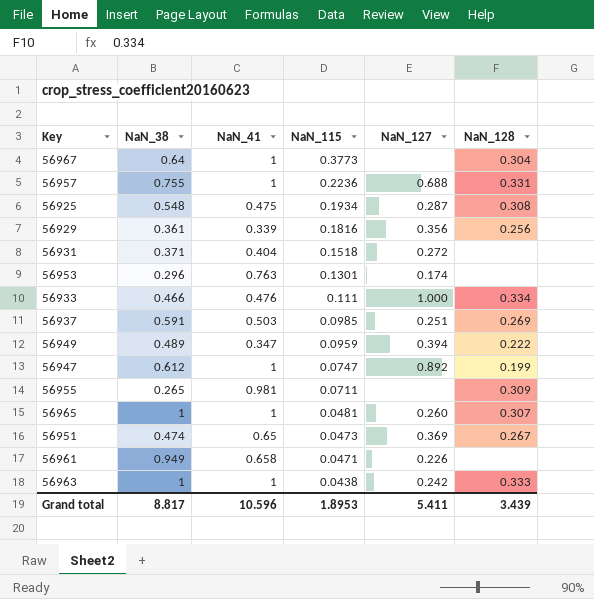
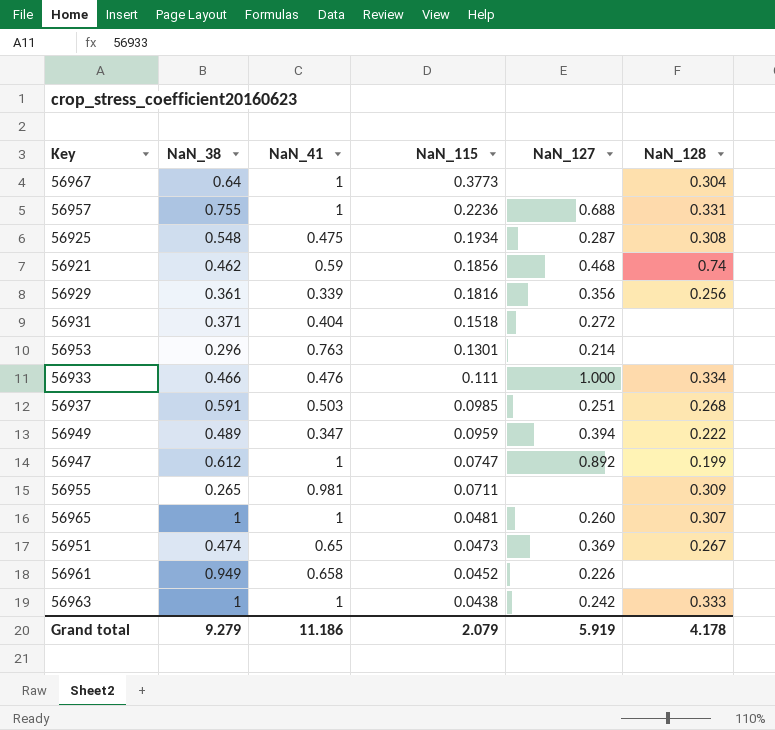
row 56921: none -> 0.462 | 0.59 | 0.1856 | 0.468 | 0.74
56953 | NaN_127: 0.174 -> 0.214
56937 | NaN_128: 0.269 -> 0.268
56961 | NaN_115: 0.0471 -> 0.0452
Grand total | NaN_38: 8.817 -> 9.279
Grand total | NaN_41: 10.596 -> 11.186
Grand total | NaN_115: 1.8953 -> 2.079
Grand total | NaN_127: 5.411 -> 5.919
Grand total | NaN_128: 3.439 -> 4.178

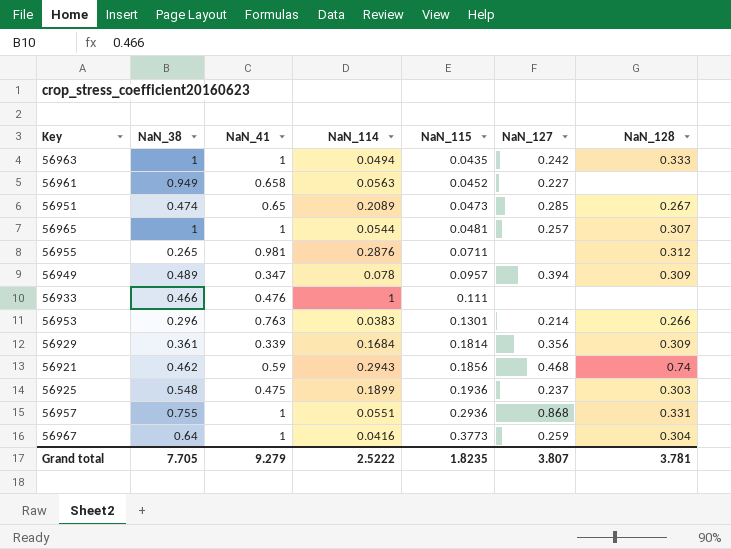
row order: NaN_115 descending -> NaN_115 ascending
column NaN_114 | position: none -> 4
row 56931: 0.371 | 0.404 | 0.1518 | 0.272 | none -> none
row 56937: 0.591 | 0.503 | 0.0985 | 0.251 | 0.268 -> none
row 56947: 0.612 | 1 | 0.0747 | 0.892 | 0.199 -> none
56963 | NaN_115: 0.0438 -> 0.0435
56961 | NaN_127: 0.226 -> 0.227
56951 | NaN_127: 0.369 -> 0.285
56965 | NaN_127: 0.260 -> 0.257
56955 | NaN_128: 0.309 -> 0.312
56949 | NaN_115: 0.0959 -> 0.0957
56949 | NaN_128: 0.222 -> 0.309
56933 | NaN_127: 1.000 -> none
56933 | NaN_128: 0.334 -> none
56953 | NaN_128: none -> 0.266
56929 | NaN_115: 0.1816 -> 0.1814
56929 | NaN_128: 0.256 -> 0.309
56925 | NaN_115: 0.1934 -> 0.1936
56925 | NaN_127: 0.287 -> 0.237
56925 | NaN_128: 0.308 -> 0.303
56957 | NaN_115: 0.2236 -> 0.2936
56957 | NaN_127: 0.688 -> 0.868
56967 | NaN_127: none -> 0.259
Grand total | NaN_38: 9.279 -> 7.705
Grand total | NaN_41: 11.186 -> 9.279
Grand total | NaN_115: 2.079 -> 1.8235
Grand total | NaN_127: 5.919 -> 3.807
Grand total | NaN_128: 4.178 -> 3.781

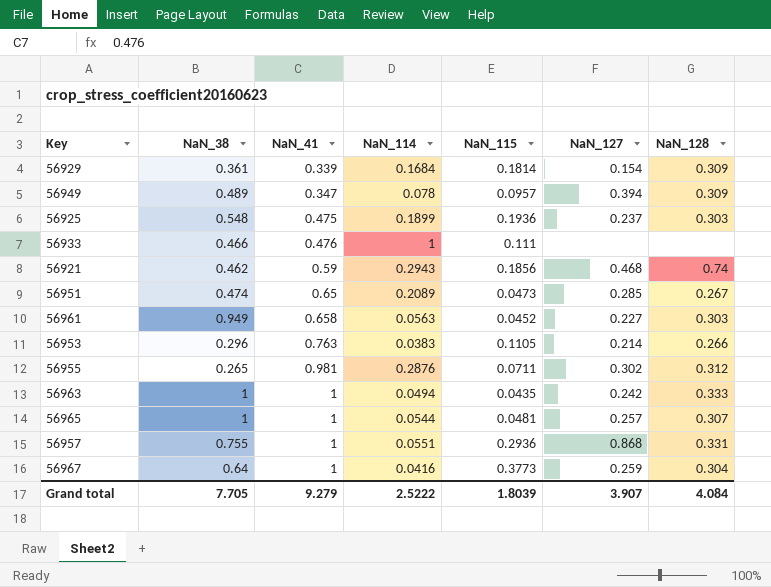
row order: NaN_115 ascending -> NaN_41 ascending
56929 | NaN_127: 0.356 -> 0.154
56961 | NaN_128: none -> 0.303
56953 | NaN_115: 0.1301 -> 0.1105
56955 | NaN_127: none -> 0.302
Grand total | NaN_115: 1.8235 -> 1.8039
Grand total | NaN_127: 3.807 -> 3.907
Grand total | NaN_128: 3.781 -> 4.084

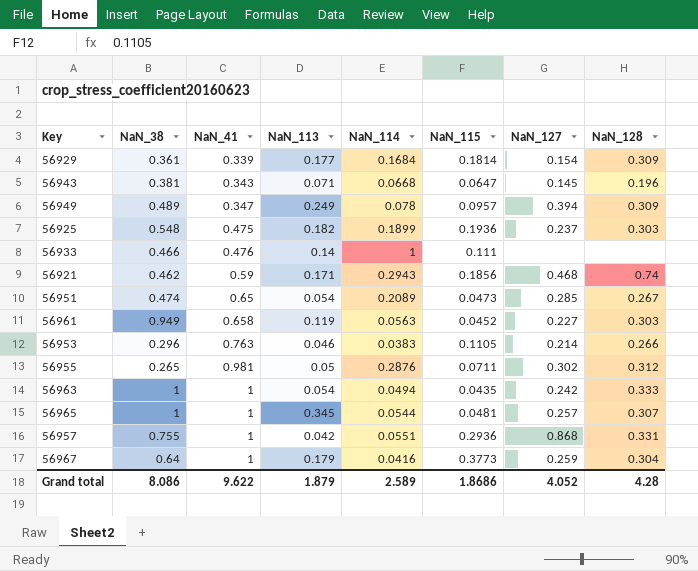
column NaN_113 | position: none -> 4
row 56943: none -> 0.381 | 0.343 | 0.071 | 0.0668 | 0.0647 | 0.145 | 0.196
Grand total | NaN_38: 7.705 -> 8.086
Grand total | NaN_41: 9.279 -> 9.622
Grand total | NaN_114: 2.5222 -> 2.589
Grand total | NaN_115: 1.8039 -> 1.8686
Grand total | NaN_127: 3.907 -> 4.052
Grand total | NaN_128: 4.084 -> 4.28

